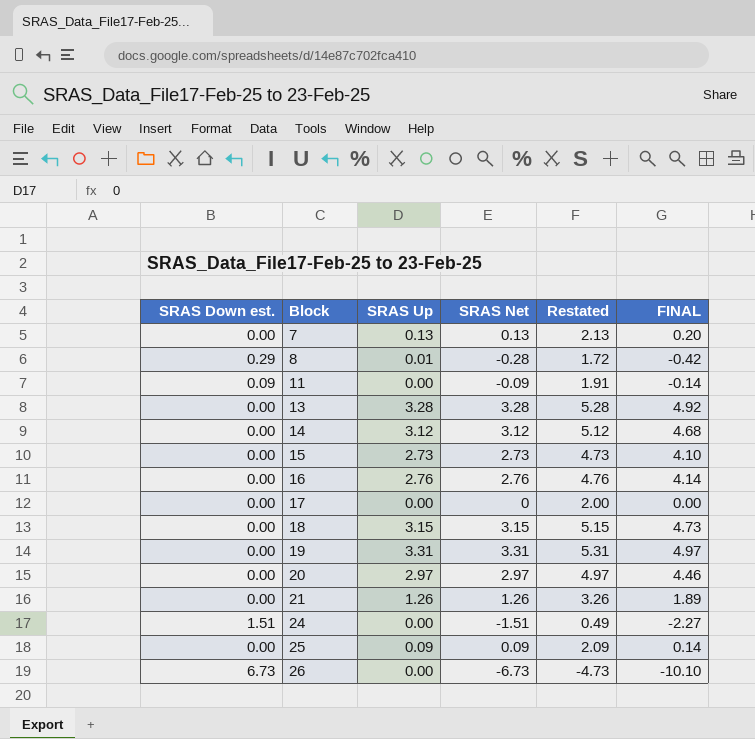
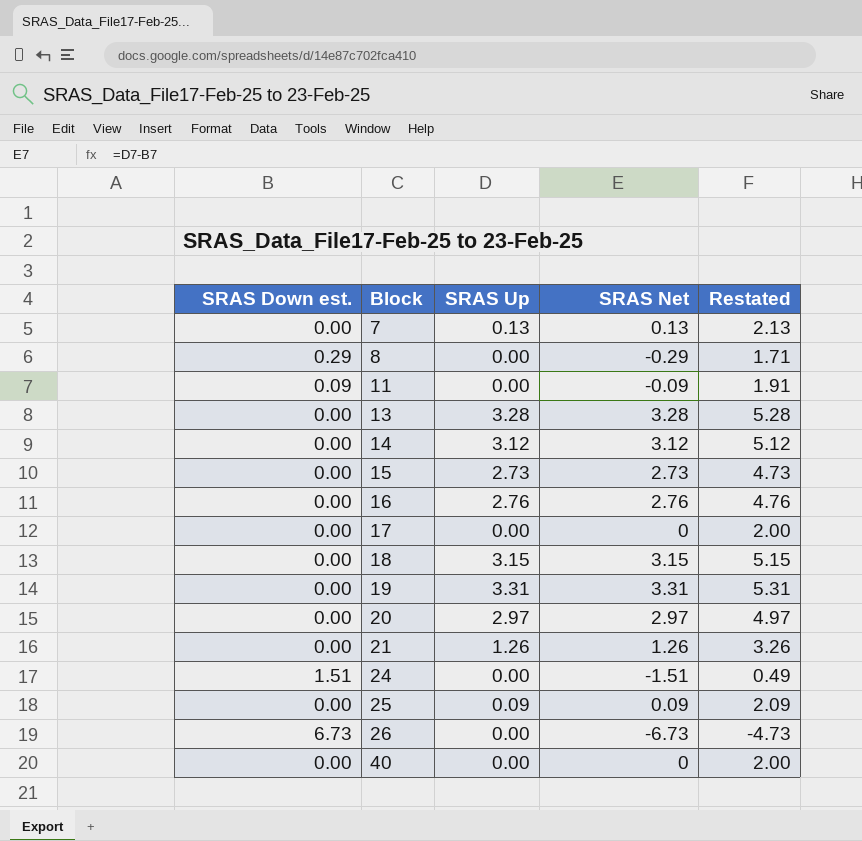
column FINAL | formula: [SRAS Net] * 1.5 -> none
8 | SRAS Up: 0.01 -> 0.00
8 | SRAS Net: -0.28 -> -0.29
8 | Restated: 1.72 -> 1.71
row 40: none -> 0.00 | 0.00 | 0 | 2.00

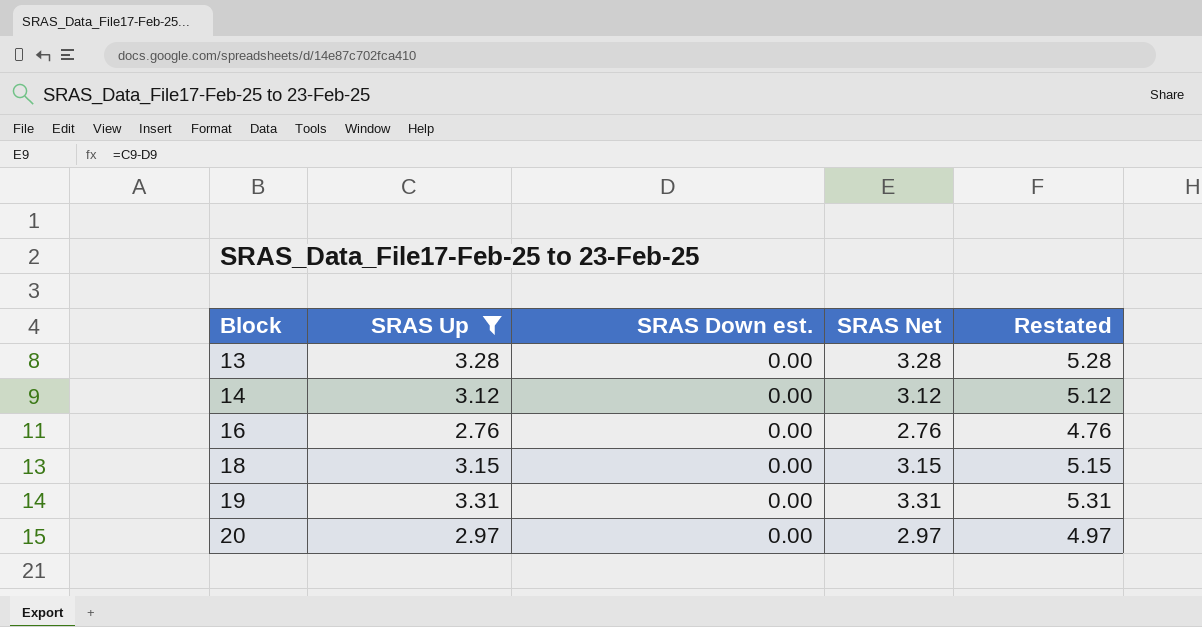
filter: none -> SRAS Up >= 2.76
column SRAS Down est. | position: 1 -> 3

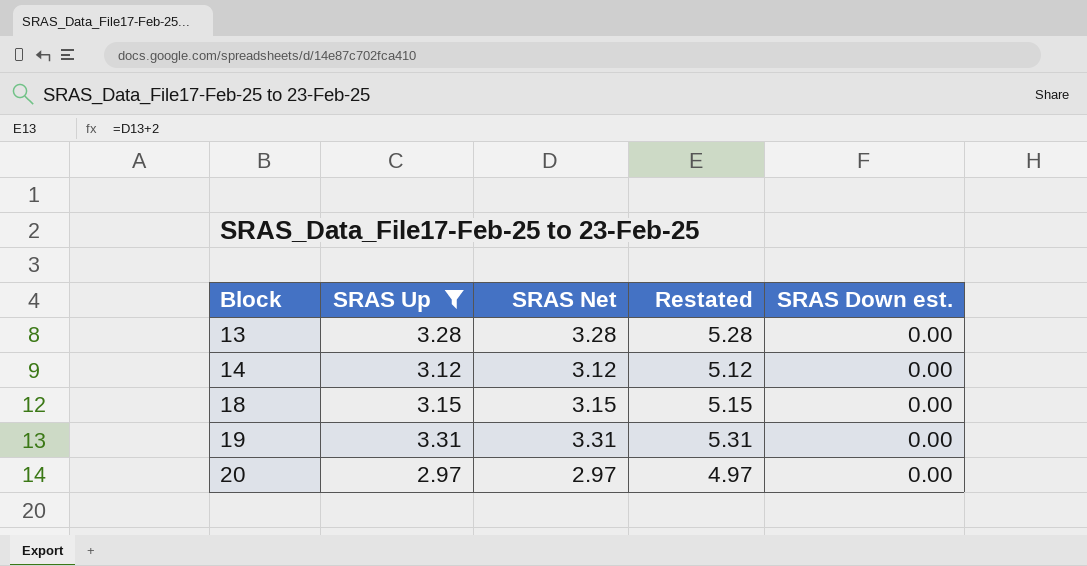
column SRAS Down est. | position: 3 -> 5
row 16: 2.76 | 0.00 | 2.76 | 4.76 -> none

